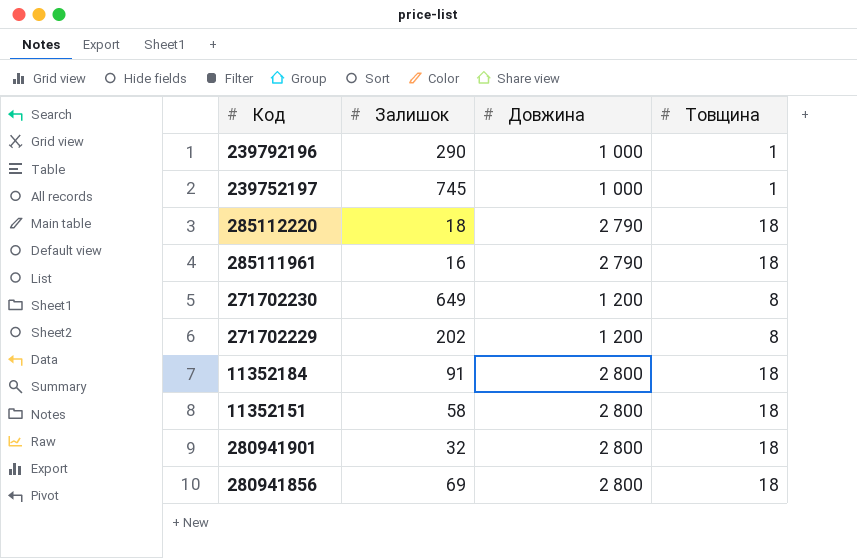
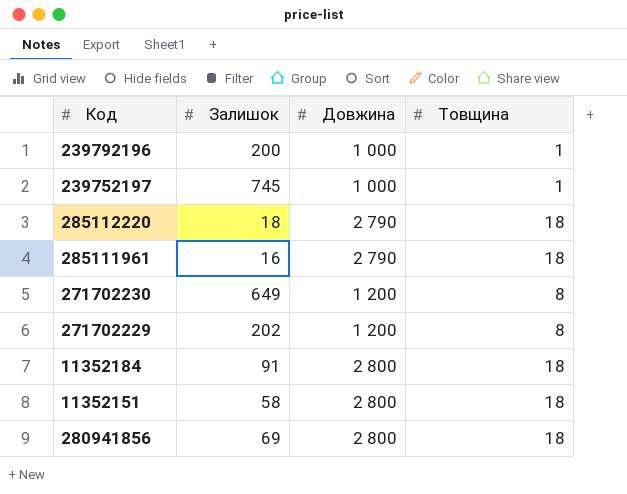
row 280941901: 32 | 2 800 | 18 -> none
239792196 | Залишок: 290 -> 200

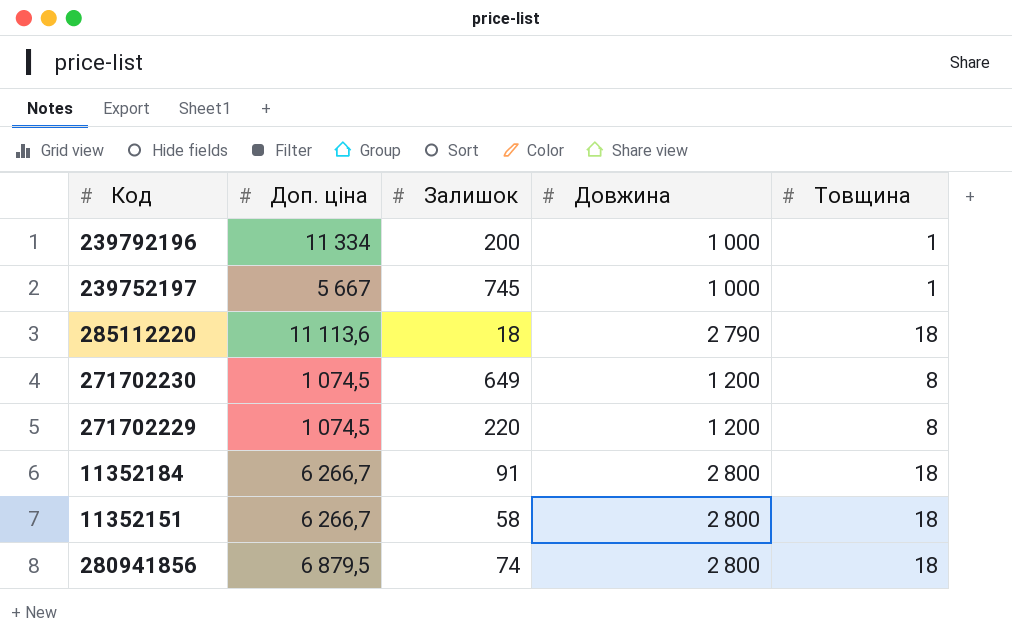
column Доп. ціна | position: none -> 2
row 285111961: 16 | 2 790 | 18 -> none
271702229 | Залишок: 202 -> 220
280941856 | Залишок: 69 -> 74

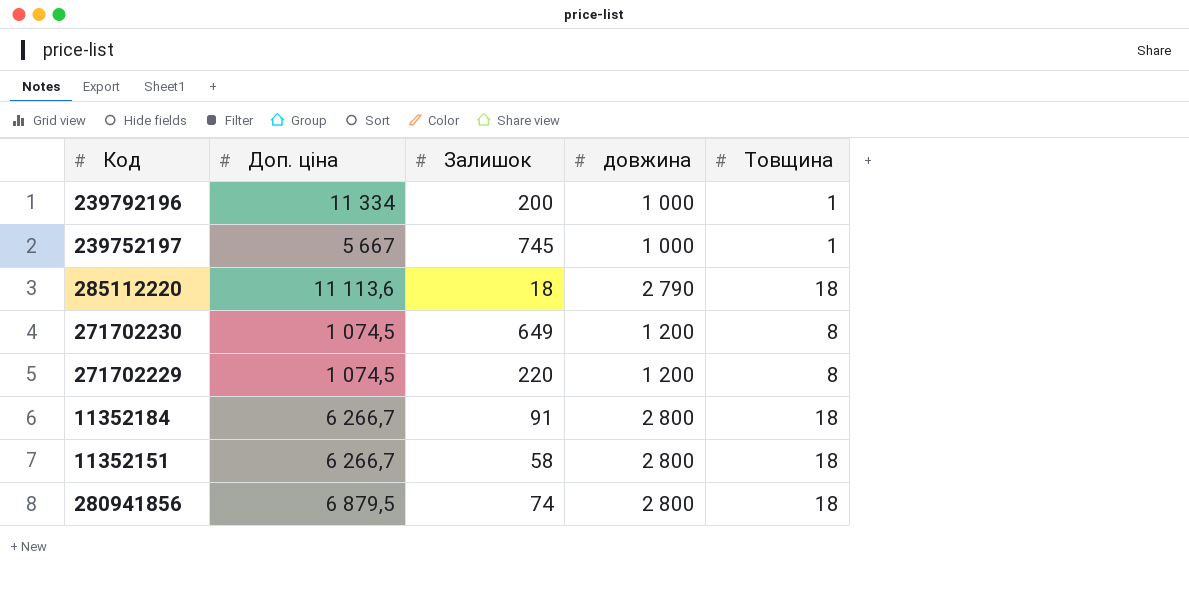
column name: Довжина -> довжина

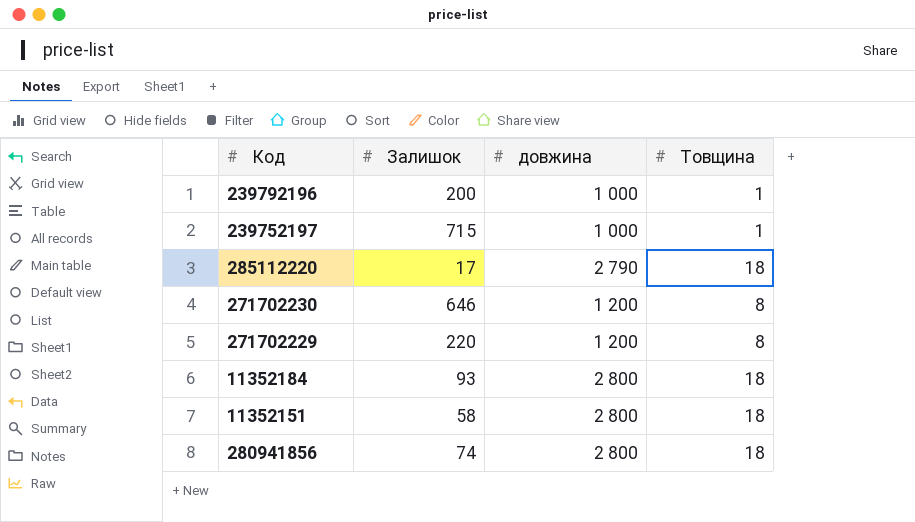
column Доп. ціна | position: 2 -> none
239752197 | Залишок: 745 -> 715
285112220 | Залишок: 18 -> 17
271702230 | Залишок: 649 -> 646
11352184 | Залишок: 91 -> 93

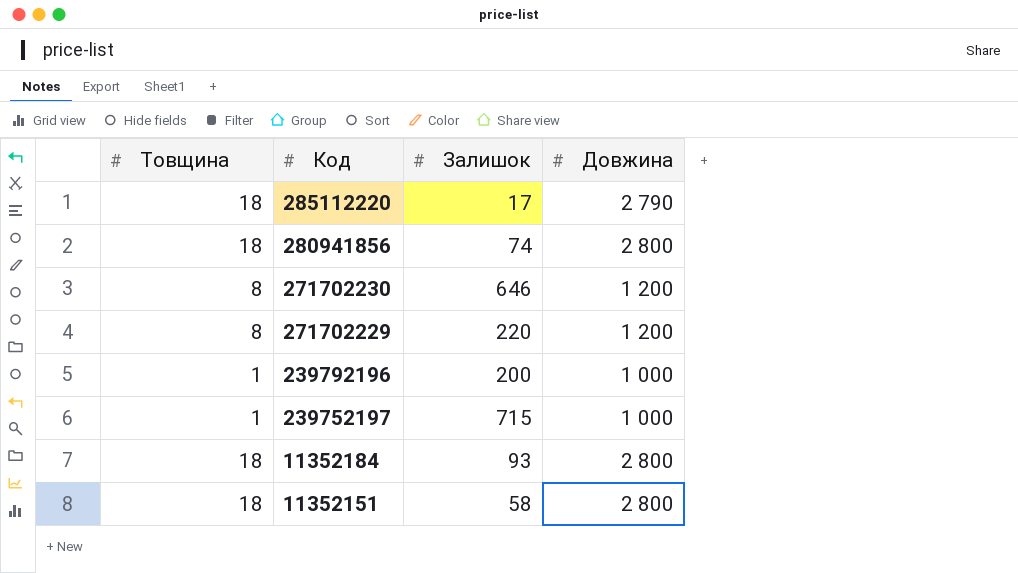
row order: none -> Код descending
column Товщина | position: 4 -> 1
column name: довжина -> Довжина

